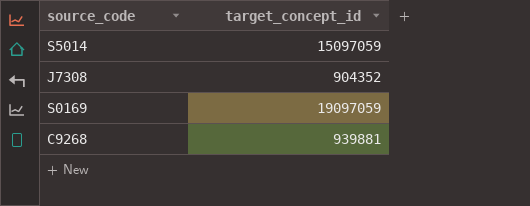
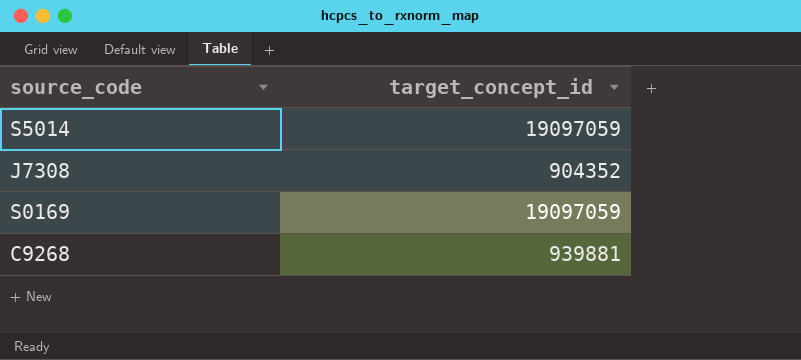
S5014 | target_concept_id: 15097059 -> 19097059

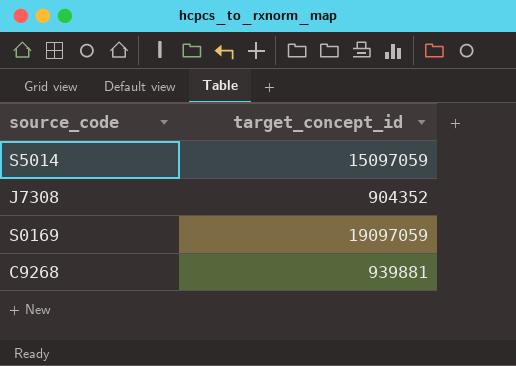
S5014 | target_concept_id: 19097059 -> 15097059

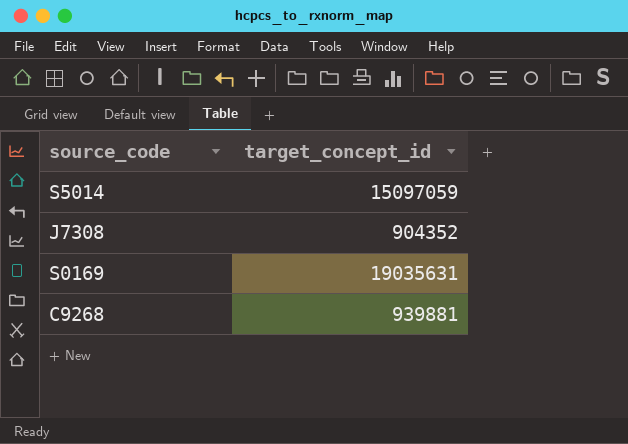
S0169 | target_concept_id: 19097059 -> 19035631

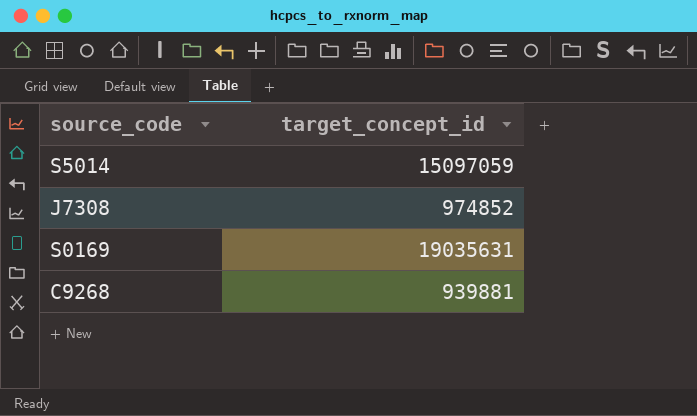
J7308 | target_concept_id: 904352 -> 974852

